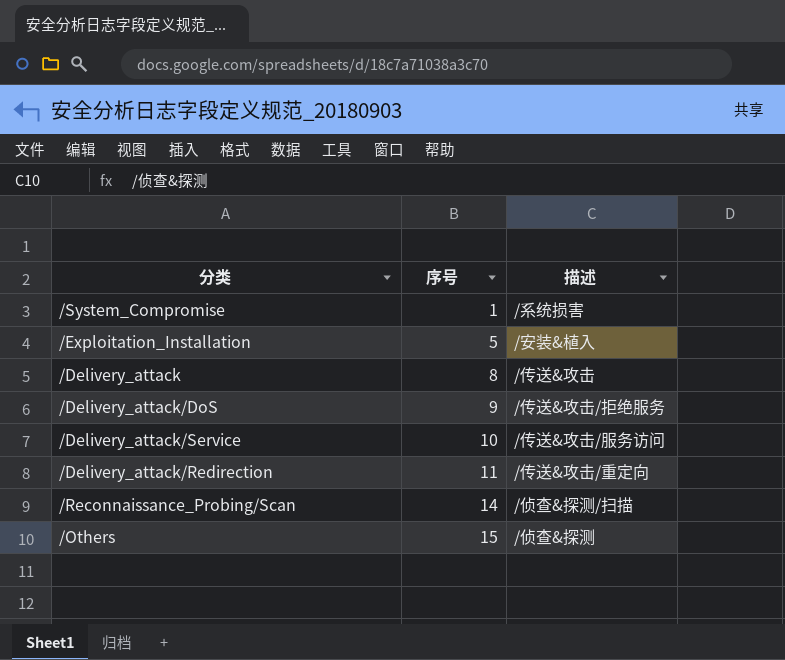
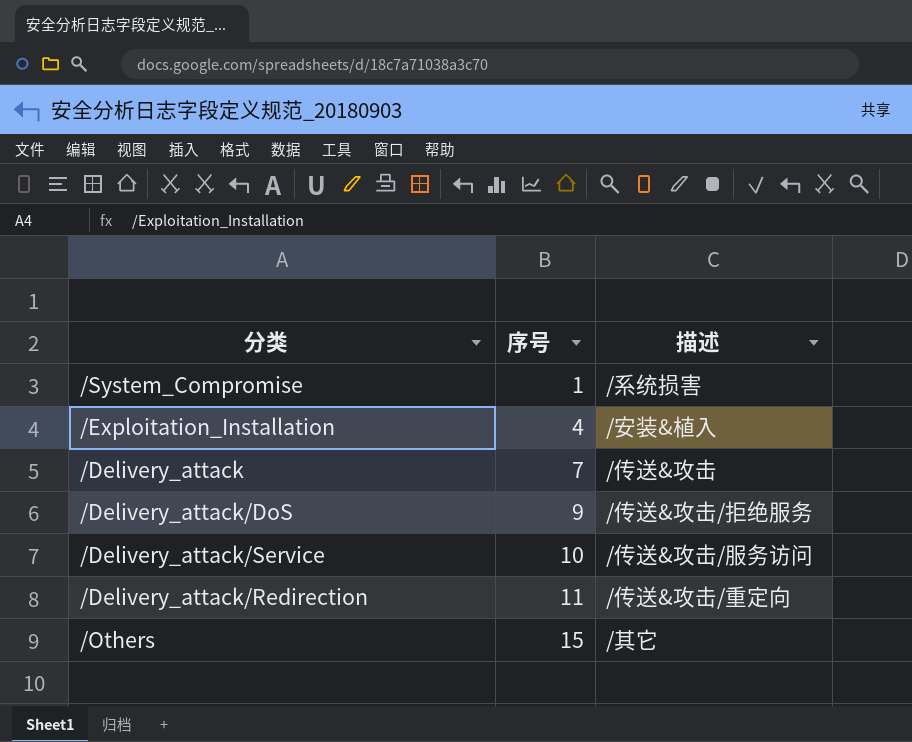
row /Reconnaissance_Probing/Scan: 14 | /侦查&探测/扫描 -> none
/Exploitation_Installation | 序号: 5 -> 4
/Delivery_attack | 序号: 8 -> 7
/Others | 描述: /侦查&探测 -> /其它

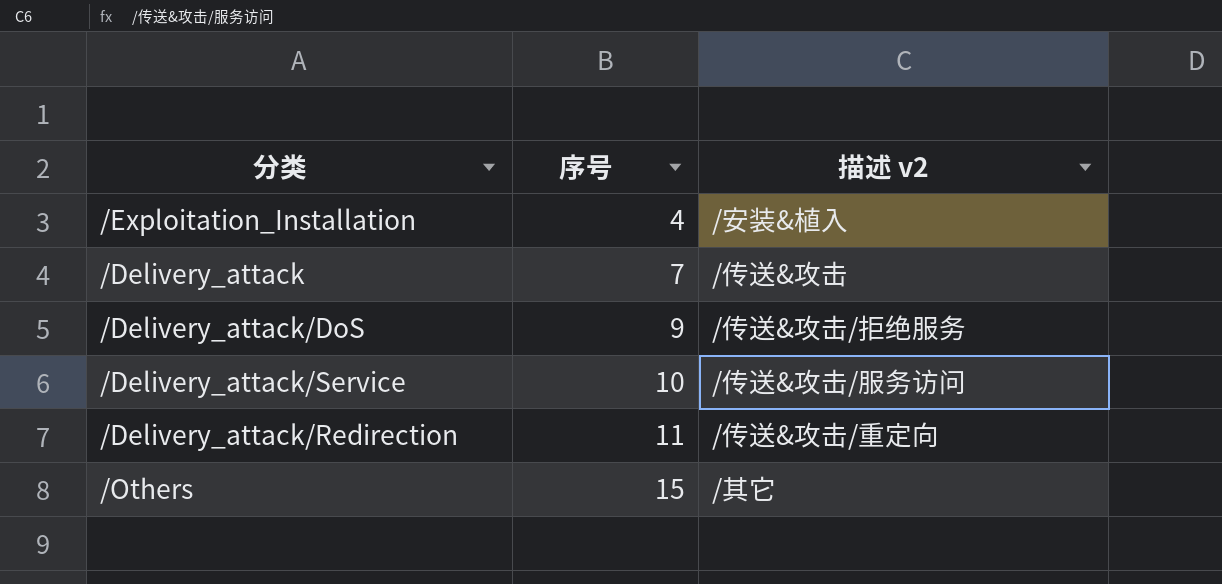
column name: 描述 -> 描述 v2
row /System_Compromise: 1 | /系统损害 -> none

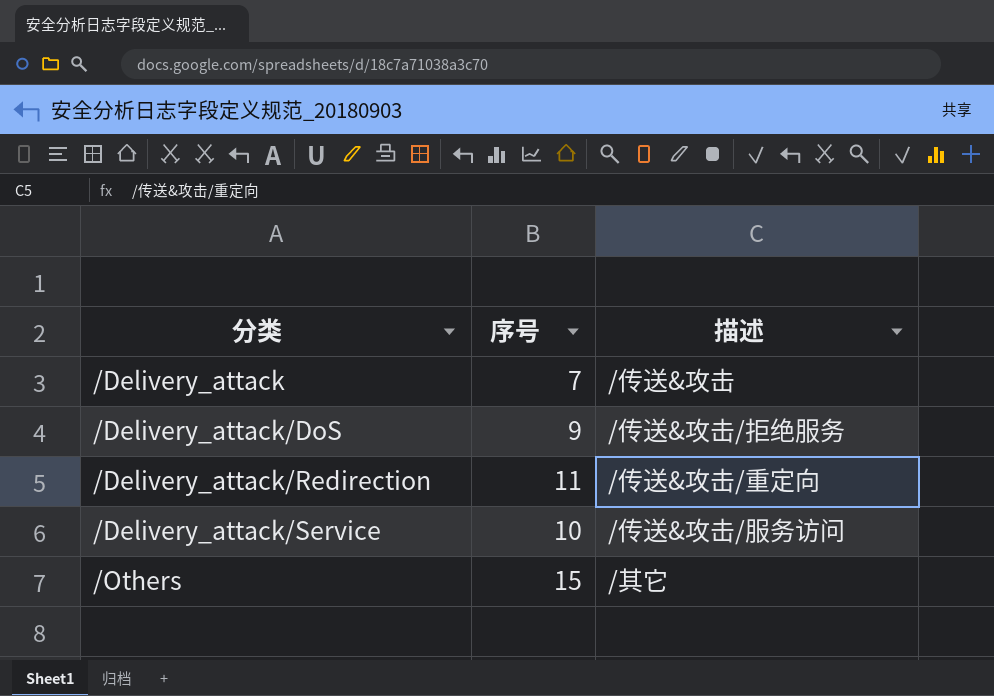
row order: 序号 ascending -> 分类 ascending
column name: 描述 v2 -> 描述
row /Exploitation_Installation: 4 | /安装&植入 -> none

